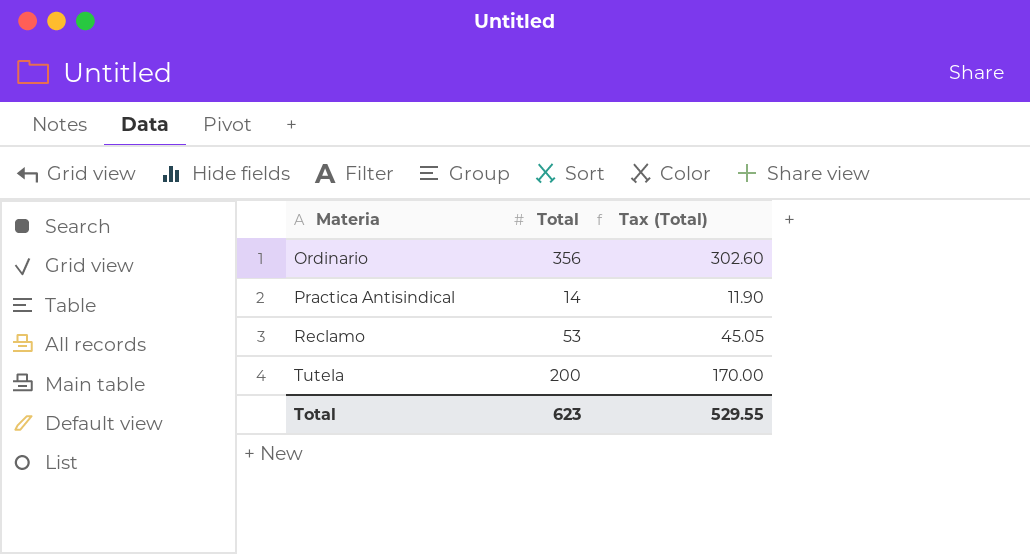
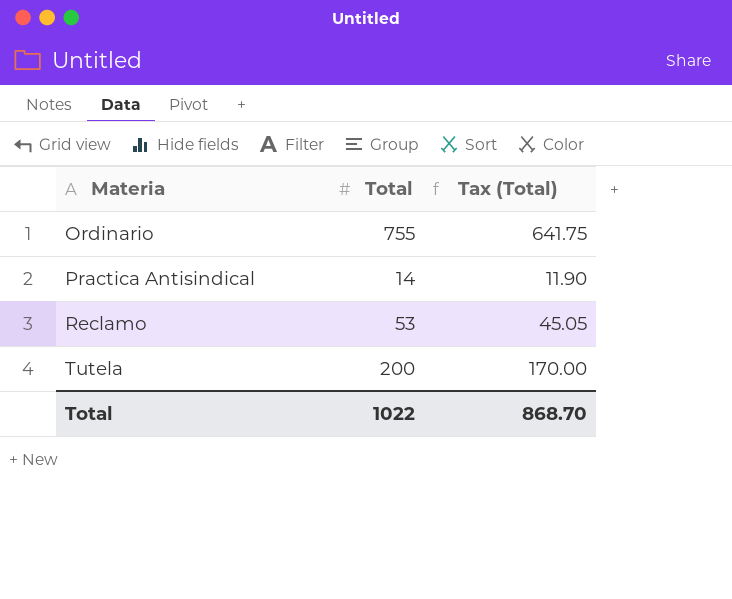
Ordinario | Total: 356 -> 755
Ordinario | Tax (Total): 302.60 -> 641.75
Total | Total: 623 -> 1022
Total | Tax (Total): 529.55 -> 868.70

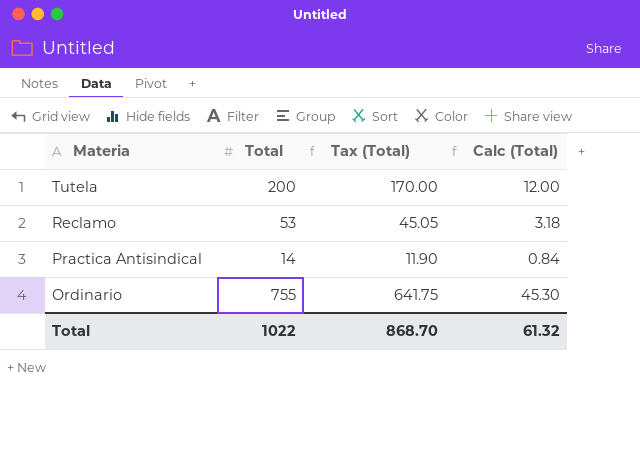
row order: Materia ascending -> Materia descending
column Calc (Total) | formula: none -> [Total] * 0.06

